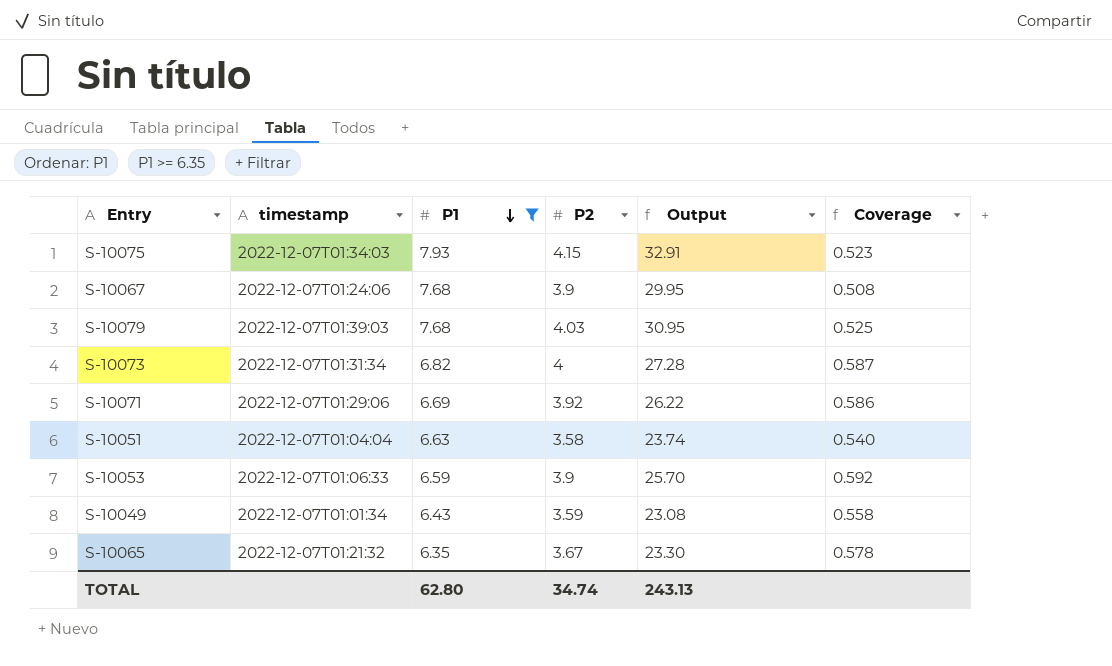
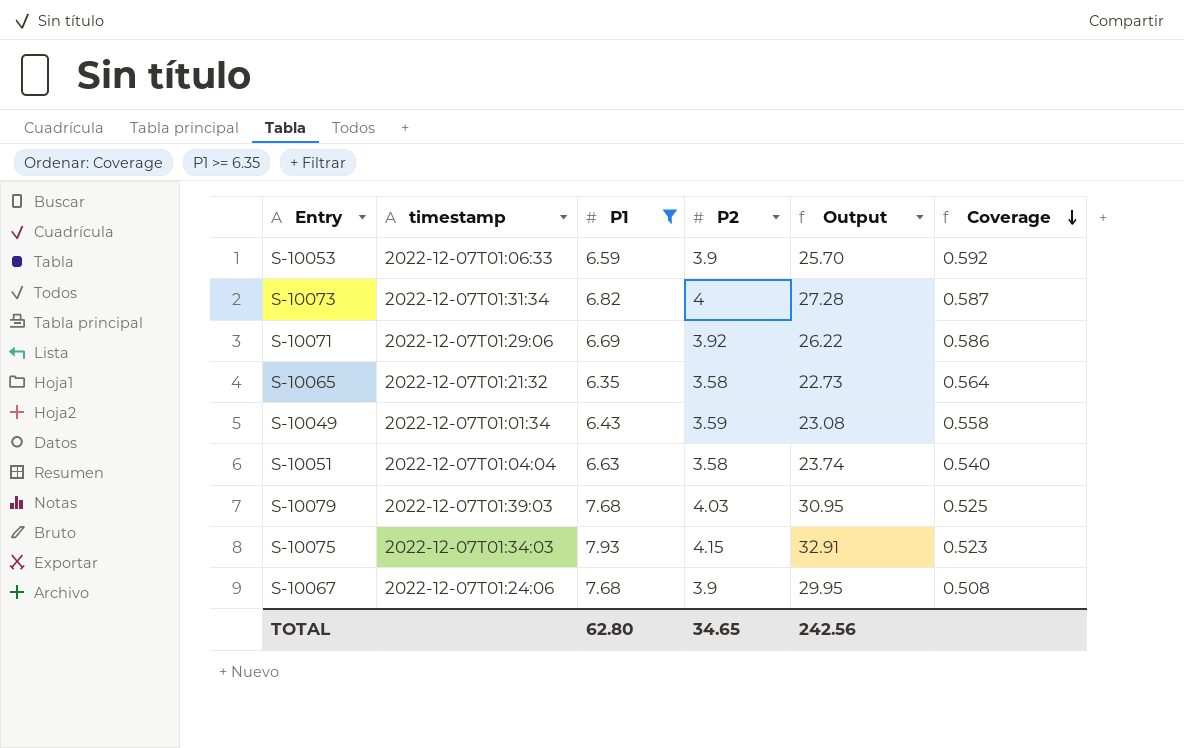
row order: P1 descending -> Coverage descending
S-10065 | P2: 3.67 -> 3.58
S-10065 | Output: 23.30 -> 22.73
S-10065 | Coverage: 0.578 -> 0.564
TOTAL | P2: 34.74 -> 34.65
TOTAL | Output: 243.13 -> 242.56

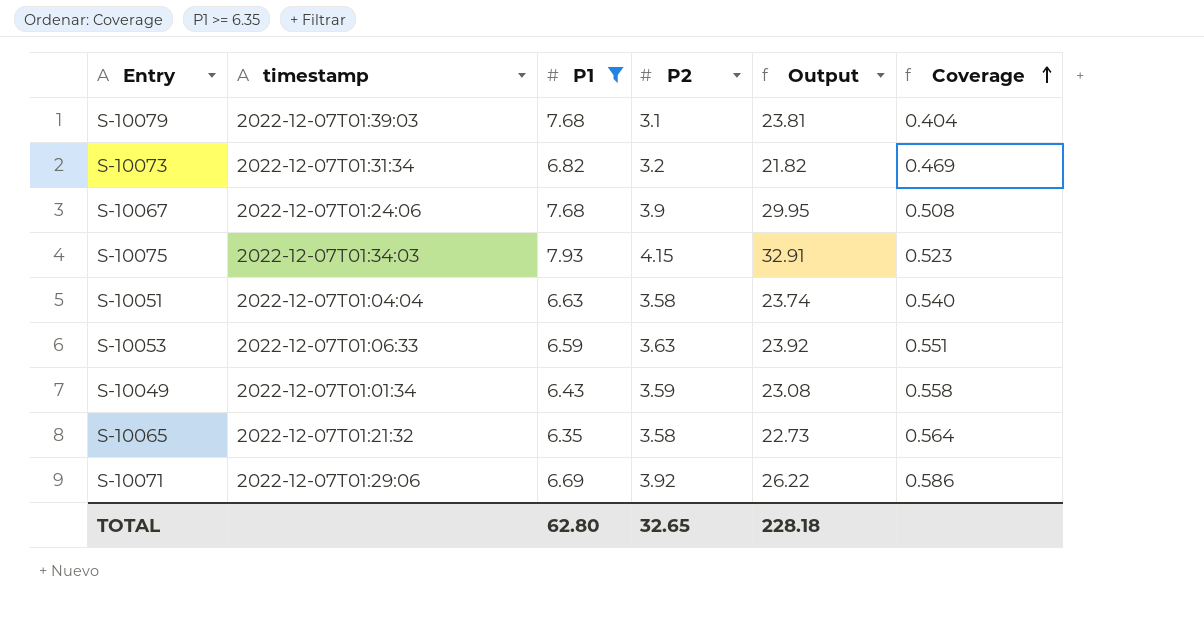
row order: Coverage descending -> Coverage ascending
S-10079 | P2: 4.03 -> 3.1
S-10079 | Output: 30.95 -> 23.81
S-10079 | Coverage: 0.525 -> 0.404
S-10073 | P2: 4 -> 3.2
S-10073 | Output: 27.28 -> 21.82
S-10073 | Coverage: 0.587 -> 0.469
S-10053 | P2: 3.9 -> 3.63
S-10053 | Output: 25.70 -> 23.92
S-10053 | Coverage: 0.592 -> 0.551
TOTAL | P2: 34.65 -> 32.65
TOTAL | Output: 242.56 -> 228.18

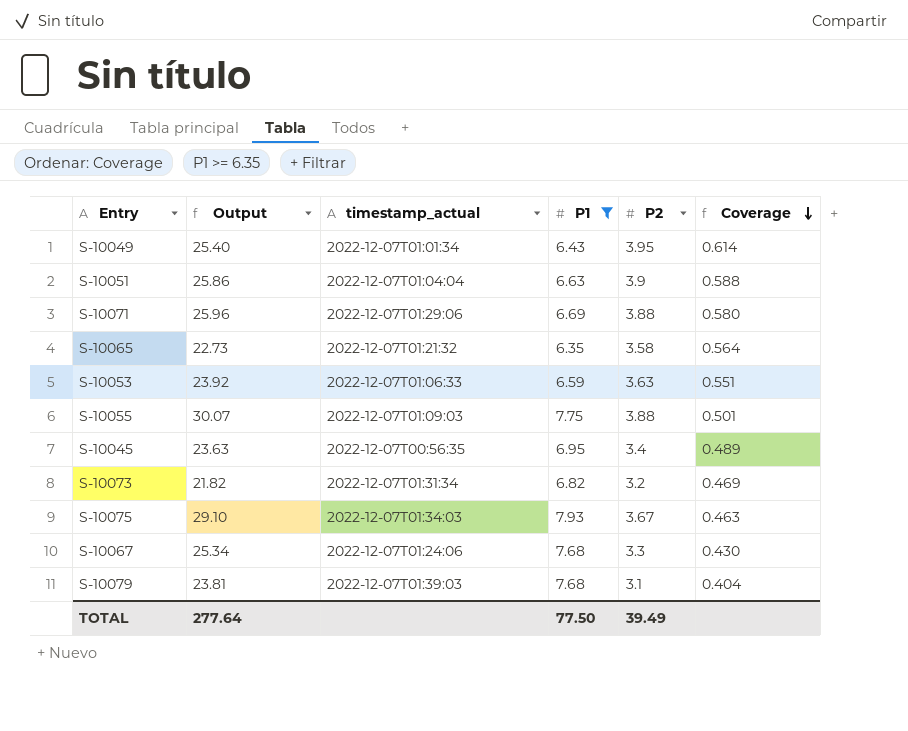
row order: Coverage ascending -> Coverage descending
column Output | position: 5 -> 2
column name: timestamp -> timestamp_actual
S-10049 | Output: 23.08 -> 25.40
S-10049 | P2: 3.59 -> 3.95
S-10049 | Coverage: 0.558 -> 0.614
S-10051 | Output: 23.74 -> 25.86
S-10051 | P2: 3.58 -> 3.9
S-10051 | Coverage: 0.540 -> 0.588
S-10071 | Output: 26.22 -> 25.96
S-10071 | P2: 3.92 -> 3.88
S-10071 | Coverage: 0.586 -> 0.580
row S-10055: none -> 30.07 | 2022-12-07T01:09:03 | 7.75 | 3.88 | 0.501
row S-10045: none -> 23.63 | 2022-12-07T00:56:35 | 6.95 | 3.4 | 0.489
S-10075 | Output: 32.91 -> 29.10
S-10075 | P2: 4.15 -> 3.67
S-10075 | Coverage: 0.523 -> 0.463
S-10067 | Output: 29.95 -> 25.34
S-10067 | P2: 3.9 -> 3.3
S-10067 | Coverage: 0.508 -> 0.430
TOTAL | Output: 228.18 -> 277.64
TOTAL | P1: 62.80 -> 77.50
TOTAL | P2: 32.65 -> 39.49

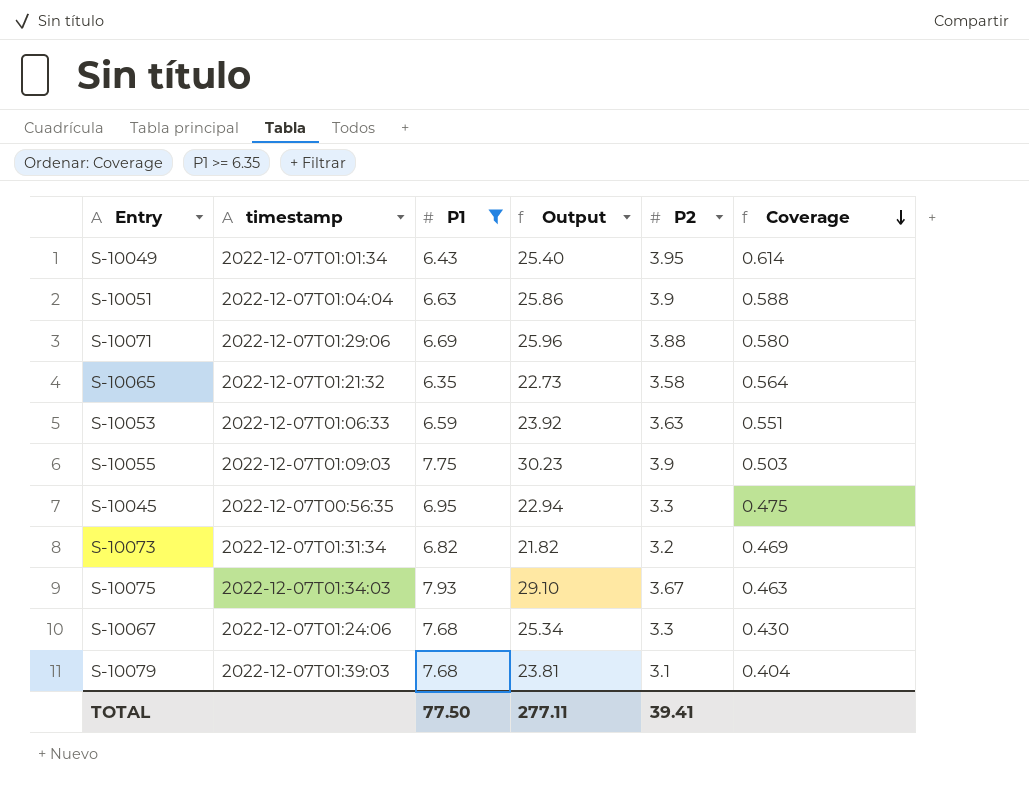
column name: timestamp_actual -> timestamp
column Output | position: 2 -> 4
S-10055 | Output: 30.07 -> 30.23
S-10055 | P2: 3.88 -> 3.9
S-10055 | Coverage: 0.501 -> 0.503
S-10045 | Output: 23.63 -> 22.94
S-10045 | P2: 3.4 -> 3.3
S-10045 | Coverage: 0.489 -> 0.475
TOTAL | Output: 277.64 -> 277.11
TOTAL | P2: 39.49 -> 39.41

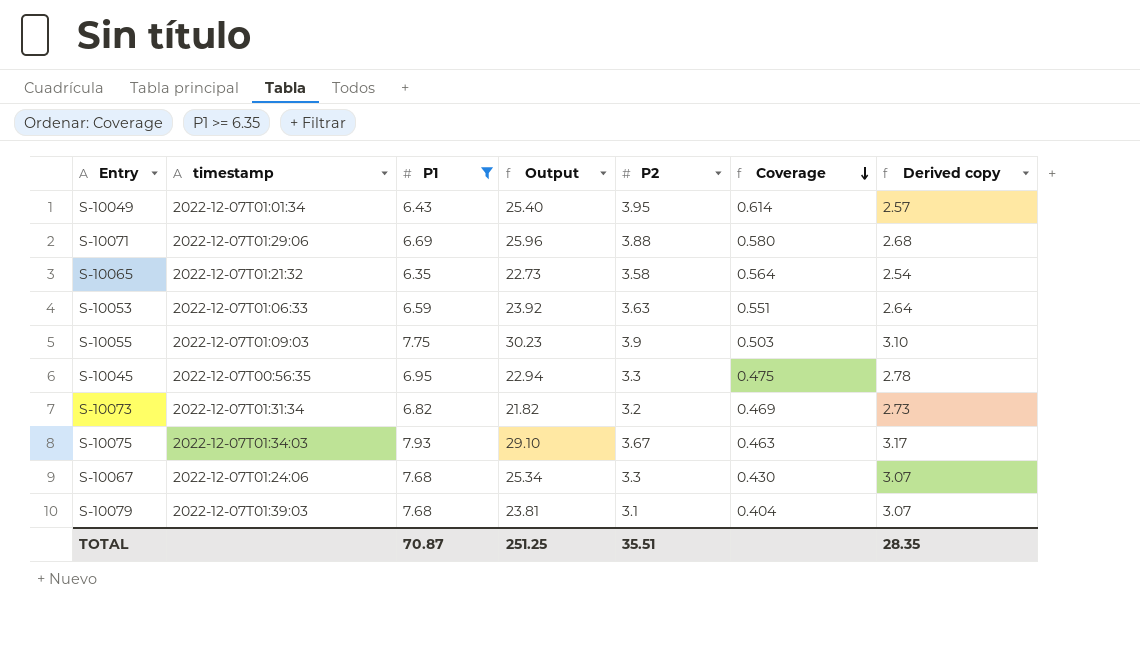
column Derived copy | formula: none -> [P1] * 0.4
row S-10051: 2022-12-07T01:04:04 | 6.63 | 25.86 | 3.9 | 0.588 -> none
TOTAL | P1: 77.50 -> 70.87
TOTAL | Output: 277.11 -> 251.25
TOTAL | P2: 39.41 -> 35.51

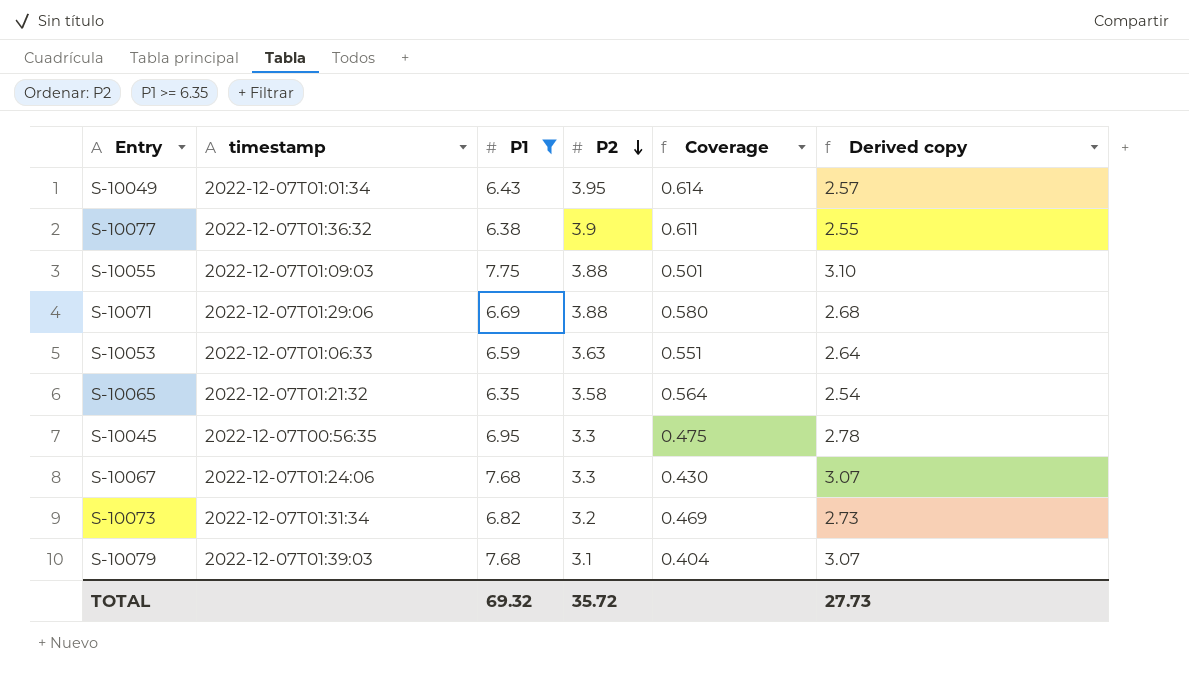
row order: Coverage descending -> P2 descending
column Output | formula: [P1] * [P2] -> none
row S-10075: 2022-12-07T01:34:03 | 7.93 | 29.10 | 3.67 | 0.463 | 3.17 -> none
row S-10077: none -> 2022-12-07T01:36:32 | 6.38 | 3.9 | 0.611 | 2.55
S-10055 | P2: 3.9 -> 3.88
S-10055 | Coverage: 0.503 -> 0.501
TOTAL | P1: 70.87 -> 69.32
TOTAL | P2: 35.51 -> 35.72
TOTAL | Derived copy: 28.35 -> 27.73

